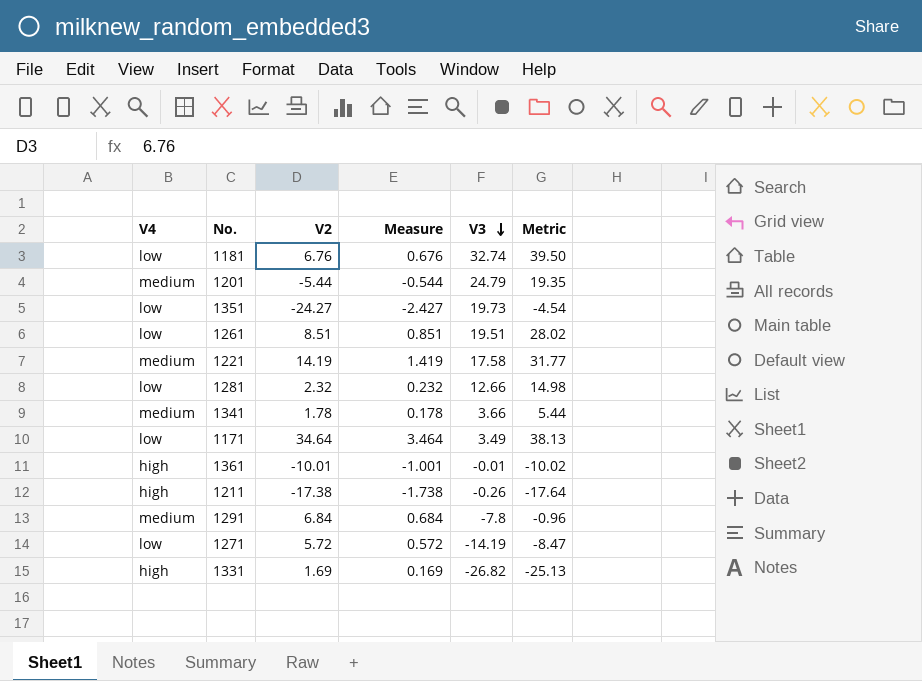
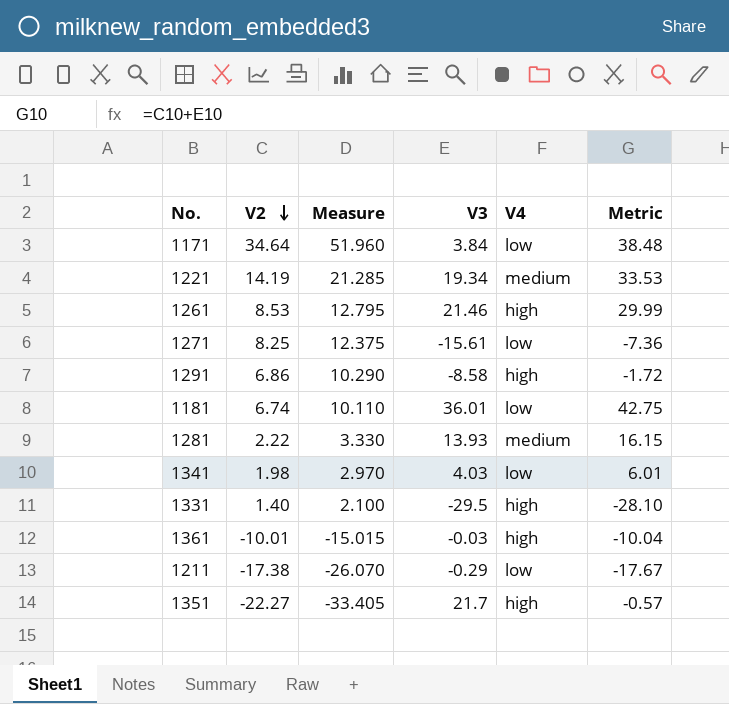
row order: V3 descending -> V2 descending
column Measure | formula: [V2] * 0.1 -> [V2] * 1.5
column V4 | position: 1 -> 5
row 1201: medium | -5.44 | -0.544 | 24.79 | 19.35 -> none
1171 | V3: 3.49 -> 3.84
1171 | Metric: 38.13 -> 38.48
1221 | V3: 17.58 -> 19.34
1221 | Metric: 31.77 -> 33.53
1261 | V2: 8.51 -> 8.53
1261 | V3: 19.51 -> 21.46
1261 | V4: low -> high
1261 | Metric: 28.02 -> 29.99
1271 | V2: 5.72 -> 8.25
1271 | V3: -14.19 -> -15.61
1271 | Metric: -8.47 -> -7.36
1291 | V2: 6.84 -> 6.86
1291 | V3: -7.8 -> -8.58
1291 | V4: medium -> high
1291 | Metric: -0.96 -> -1.72
1181 | V2: 6.76 -> 6.74
1181 | V3: 32.74 -> 36.01
1181 | Metric: 39.50 -> 42.75
1281 | V2: 2.32 -> 2.22
1281 | V3: 12.66 -> 13.93
1281 | V4: low -> medium
1281 | Metric: 14.98 -> 16.15
1341 | V2: 1.78 -> 1.98
1341 | V3: 3.66 -> 4.03
1341 | V4: medium -> low
1341 | Metric: 5.44 -> 6.01
1331 | V2: 1.69 -> 1.40
1331 | V3: -26.82 -> -29.5
1331 | Metric: -25.13 -> -28.10
1361 | V3: -0.01 -> -0.03
1361 | Metric: -10.02 -> -10.04
1211 | V3: -0.26 -> -0.29
1211 | V4: high -> low
1211 | Metric: -17.64 -> -17.67
1351 | V2: -24.27 -> -22.27
1351 | V3: 19.73 -> 21.7
1351 | V4: low -> high
1351 | Metric: -4.54 -> -0.57

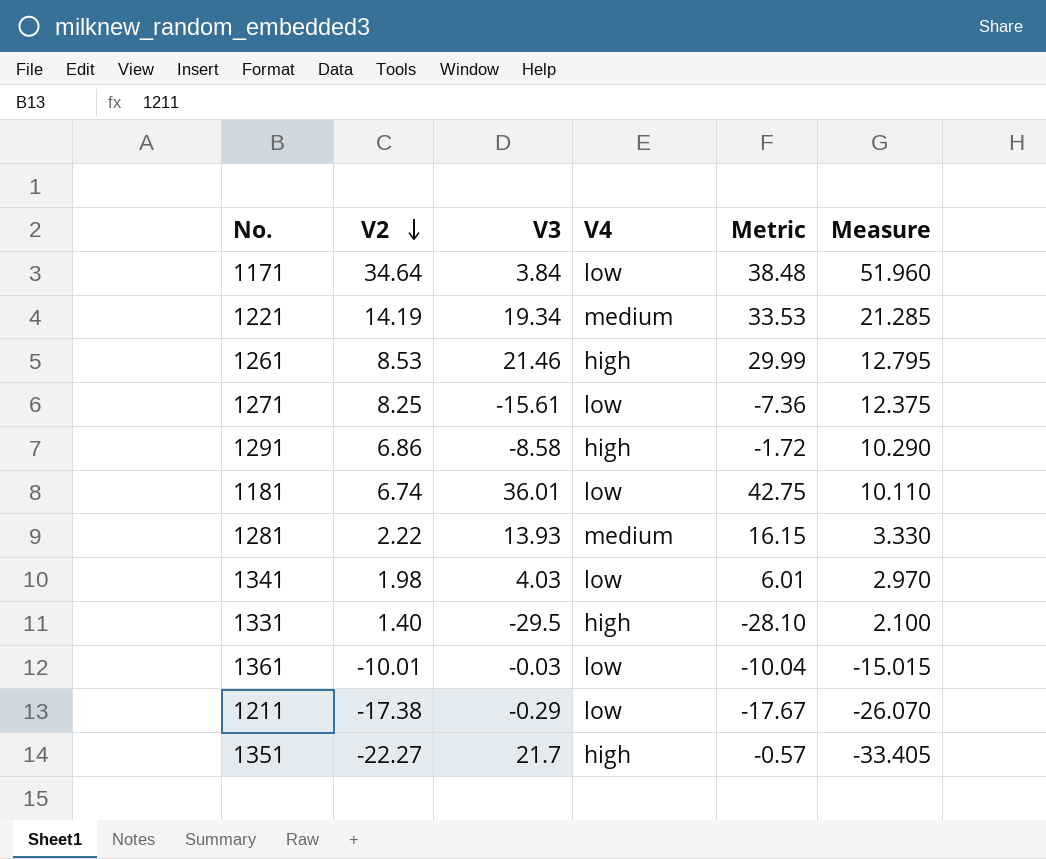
column Measure | position: 3 -> 6
1361 | V4: high -> low

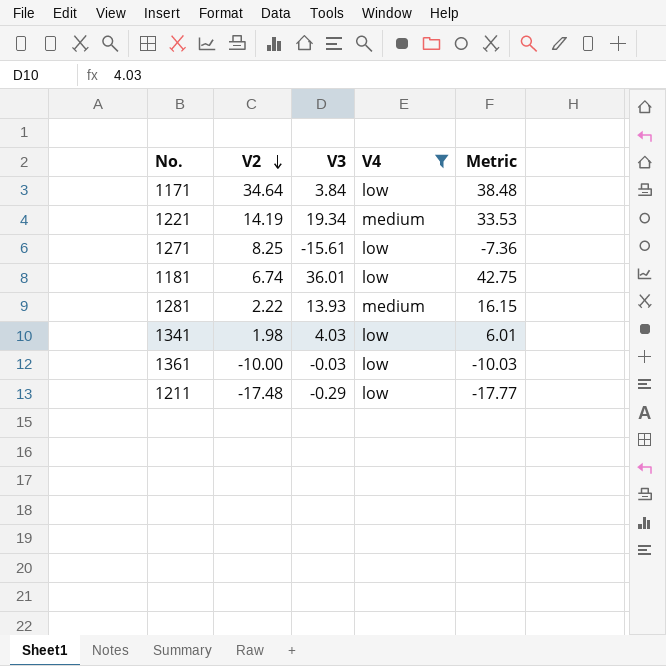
filter: none -> V4 != high
column Measure | formula: [V2] * 1.5 -> none
1361 | V2: -10.01 -> -10.00
1361 | Metric: -10.04 -> -10.03
1211 | V2: -17.38 -> -17.48
1211 | Metric: -17.67 -> -17.77

